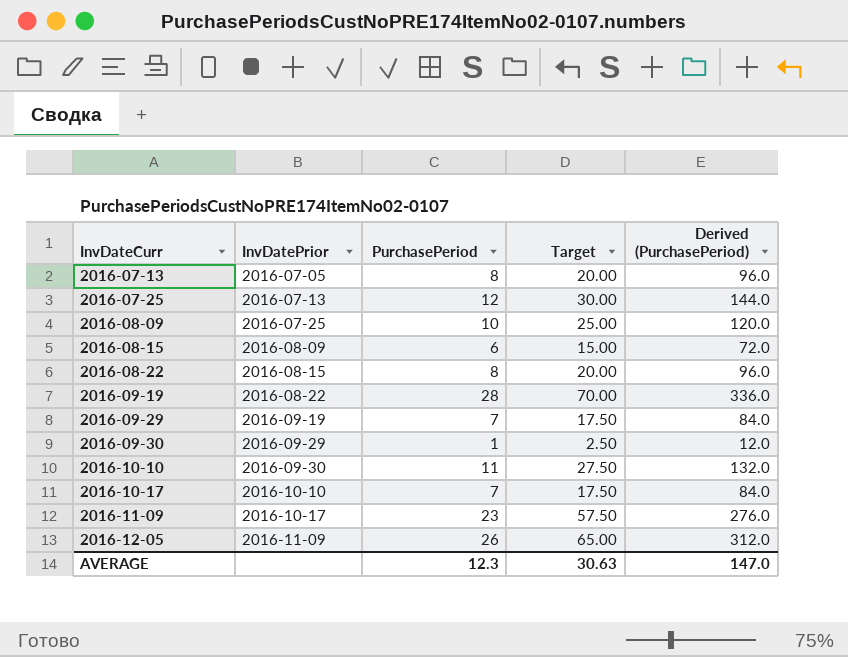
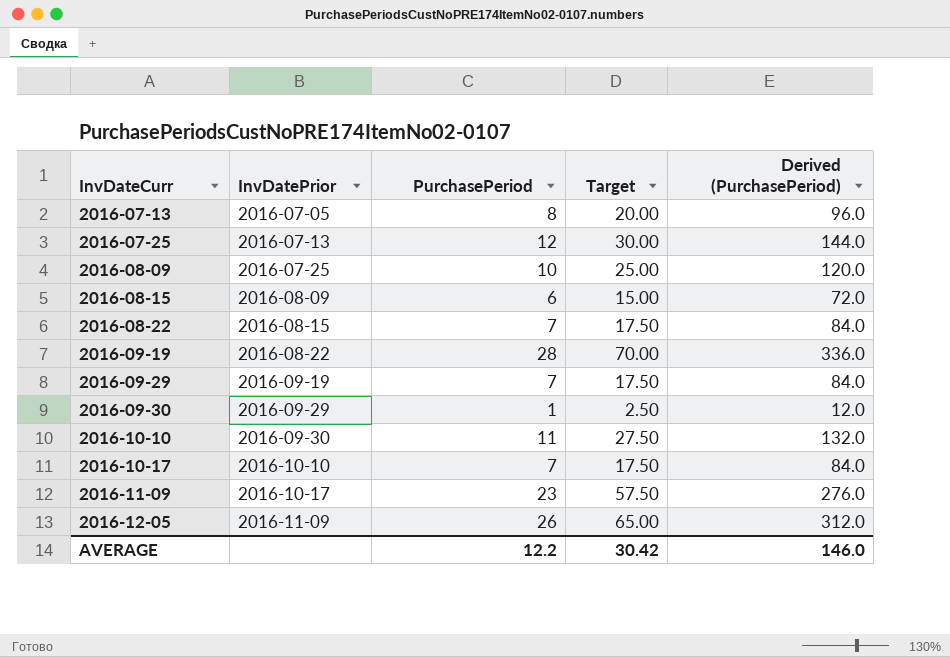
2016-08-22 | PurchasePeriod: 8 -> 7
2016-08-22 | Target: 20.00 -> 17.50
2016-08-22 | Derived (PurchasePeriod): 96.0 -> 84.0
AVERAGE | PurchasePeriod: 12.3 -> 12.2
AVERAGE | Target: 30.63 -> 30.42
AVERAGE | Derived (PurchasePeriod): 147.0 -> 146.0

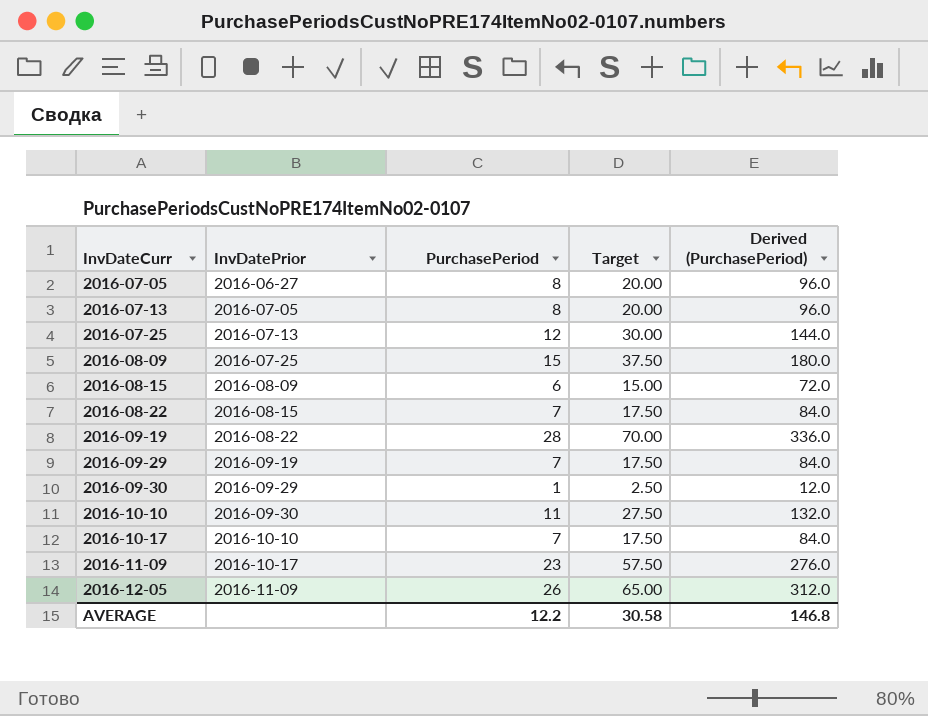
row 2016-07-05: none -> 2016-06-27 | 8 | 20.00 | 96.0
2016-08-09 | PurchasePeriod: 10 -> 15
2016-08-09 | Target: 25.00 -> 37.50
2016-08-09 | Derived (PurchasePeriod): 120.0 -> 180.0
AVERAGE | Target: 30.42 -> 30.58
AVERAGE | Derived (PurchasePeriod): 146.0 -> 146.8

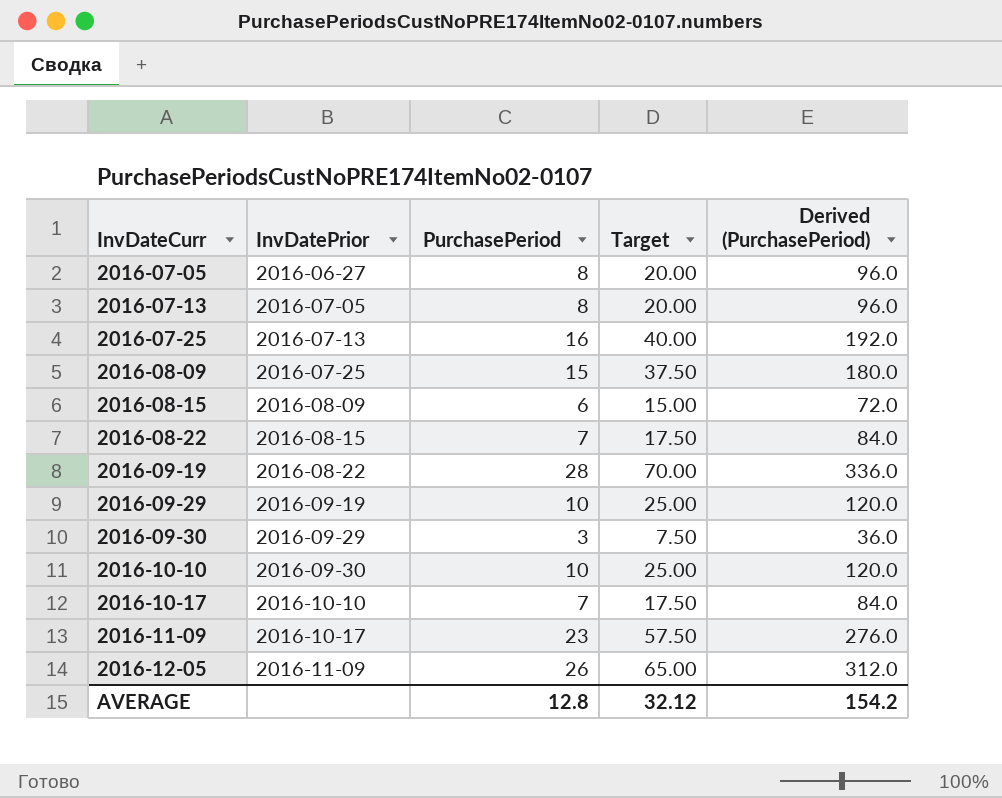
2016-07-25 | PurchasePeriod: 12 -> 16
2016-07-25 | Target: 30.00 -> 40.00
2016-07-25 | Derived (PurchasePeriod): 144.0 -> 192.0
2016-09-29 | PurchasePeriod: 7 -> 10
2016-09-29 | Target: 17.50 -> 25.00
2016-09-29 | Derived (PurchasePeriod): 84.0 -> 120.0
2016-09-30 | PurchasePeriod: 1 -> 3
2016-09-30 | Target: 2.50 -> 7.50
2016-09-30 | Derived (PurchasePeriod): 12.0 -> 36.0
2016-10-10 | PurchasePeriod: 11 -> 10
2016-10-10 | Target: 27.50 -> 25.00
2016-10-10 | Derived (PurchasePeriod): 132.0 -> 120.0
AVERAGE | PurchasePeriod: 12.2 -> 12.8
AVERAGE | Target: 30.58 -> 32.12
AVERAGE | Derived (PurchasePeriod): 146.8 -> 154.2

